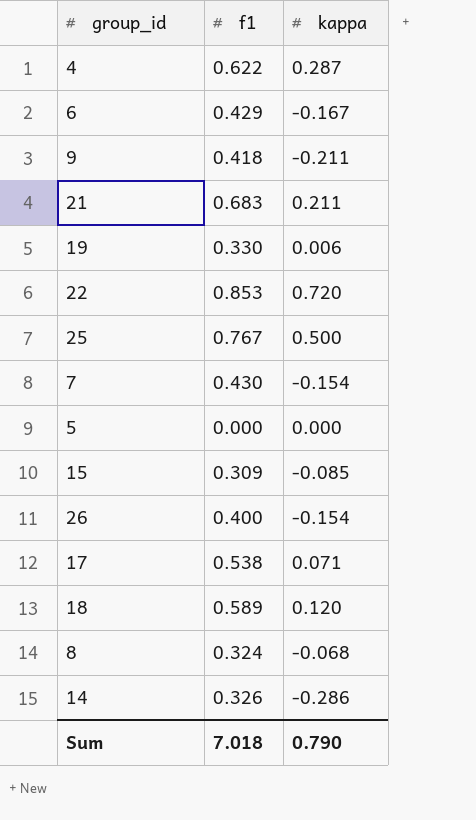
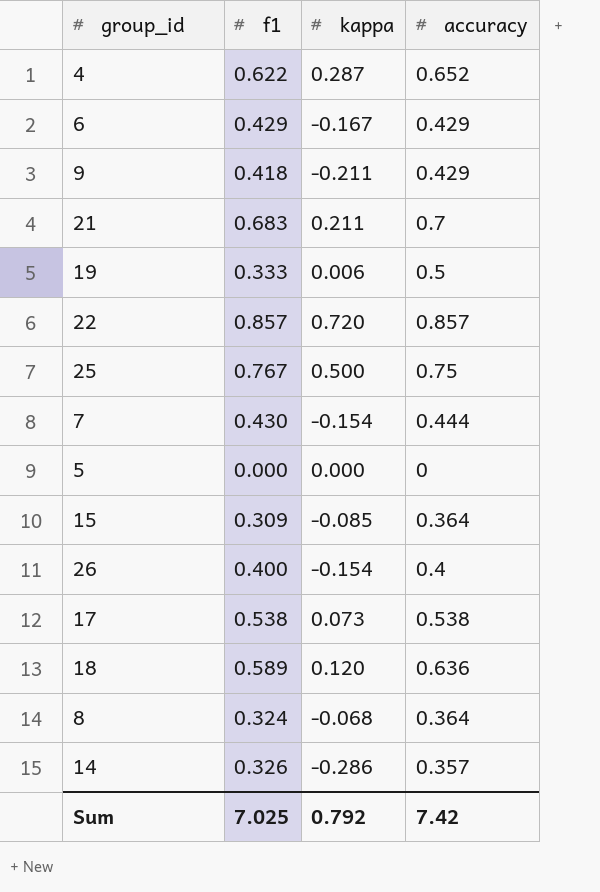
column accuracy | position: none -> 4
19 | f1: 0.330 -> 0.333
22 | f1: 0.853 -> 0.857
17 | kappa: 0.071 -> 0.073
Sum | f1: 7.018 -> 7.025
Sum | kappa: 0.790 -> 0.792

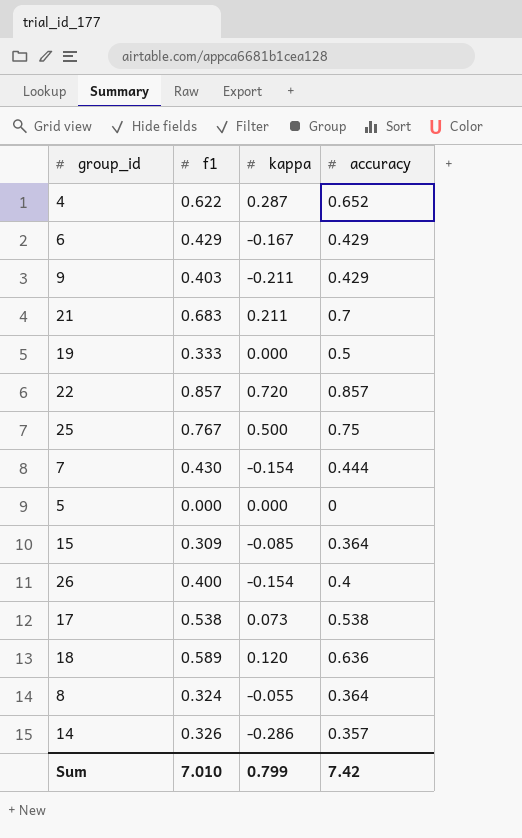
9 | f1: 0.418 -> 0.403
19 | kappa: 0.006 -> 0.000
8 | kappa: -0.068 -> -0.055
Sum | f1: 7.025 -> 7.010
Sum | kappa: 0.792 -> 0.799

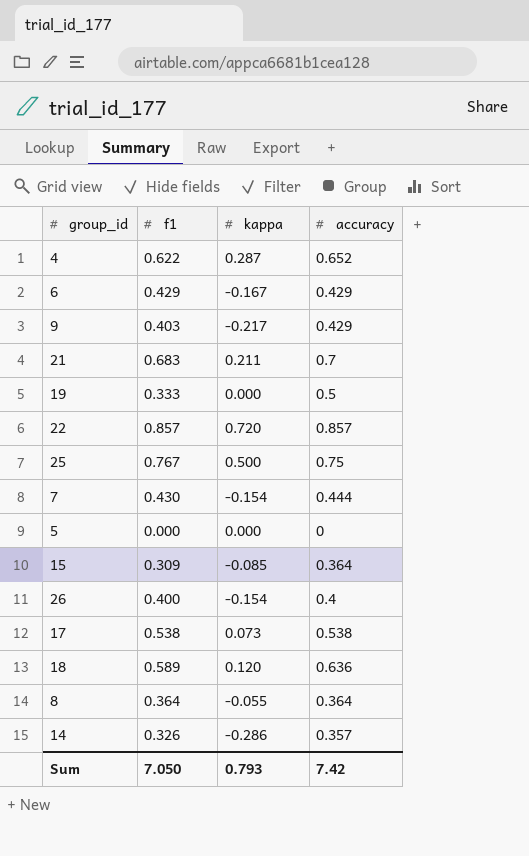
9 | kappa: -0.211 -> -0.217
8 | f1: 0.324 -> 0.364
Sum | f1: 7.010 -> 7.050
Sum | kappa: 0.799 -> 0.793

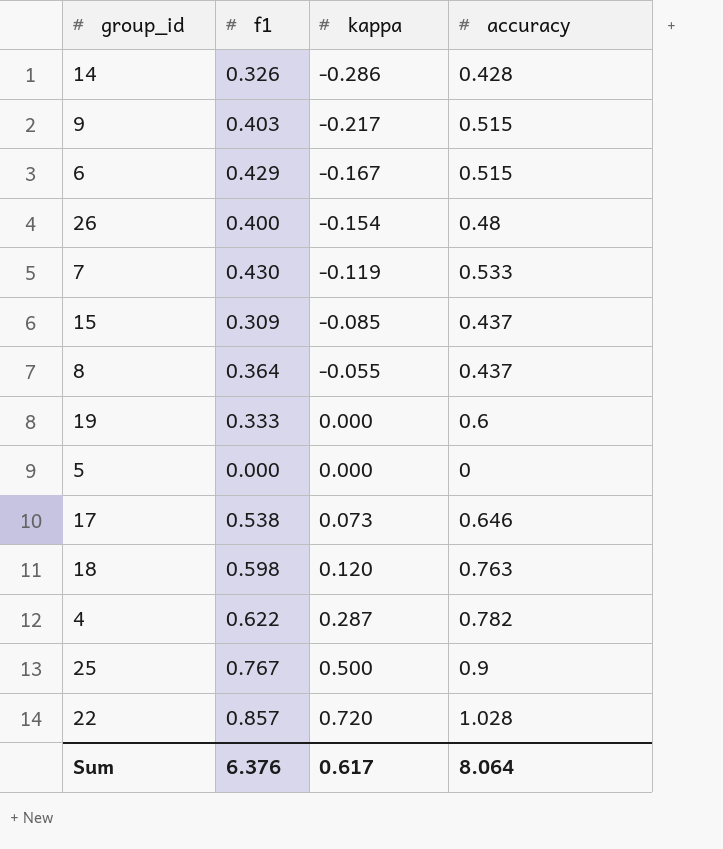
row order: none -> kappa ascending
row 21: 0.683 | 0.211 | 0.7 -> none
14 | accuracy: 0.357 -> 0.428
9 | accuracy: 0.429 -> 0.515
6 | accuracy: 0.429 -> 0.515
26 | accuracy: 0.4 -> 0.48
7 | kappa: -0.154 -> -0.119
7 | accuracy: 0.444 -> 0.533
15 | accuracy: 0.364 -> 0.437
8 | accuracy: 0.364 -> 0.437
19 | accuracy: 0.5 -> 0.6
17 | accuracy: 0.538 -> 0.646
18 | f1: 0.589 -> 0.598
18 | accuracy: 0.636 -> 0.763
4 | accuracy: 0.652 -> 0.782
25 | accuracy: 0.75 -> 0.9
22 | accuracy: 0.857 -> 1.028
Sum | f1: 7.050 -> 6.376
Sum | kappa: 0.793 -> 0.617
Sum | accuracy: 7.42 -> 8.064

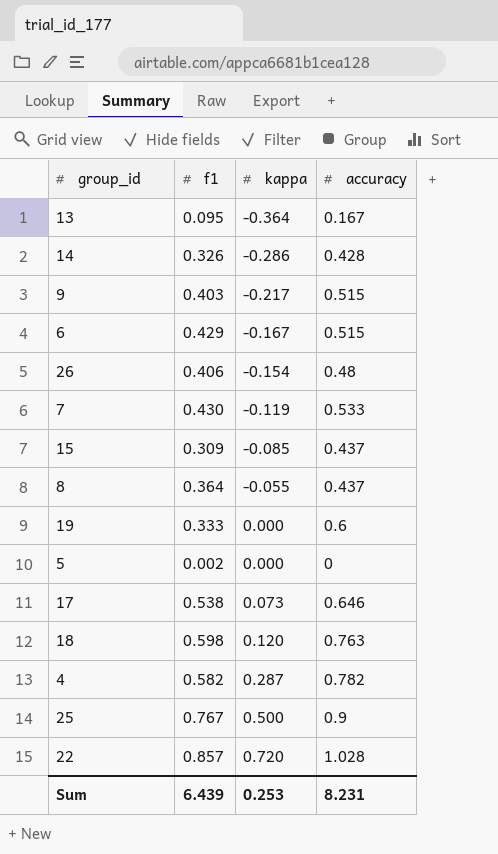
row 13: none -> 0.095 | -0.364 | 0.167
26 | f1: 0.400 -> 0.406
5 | f1: 0.000 -> 0.002
4 | f1: 0.622 -> 0.582
Sum | f1: 6.376 -> 6.439
Sum | kappa: 0.617 -> 0.253
Sum | accuracy: 8.064 -> 8.231

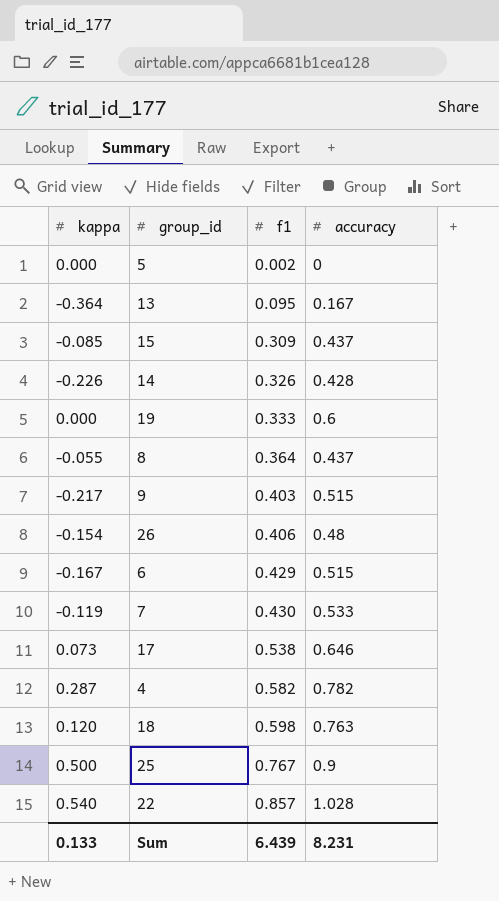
row order: kappa ascending -> f1 ascending
column kappa | position: 3 -> 1
14 | kappa: -0.286 -> -0.226
22 | kappa: 0.720 -> 0.540
Sum | kappa: 0.253 -> 0.133

